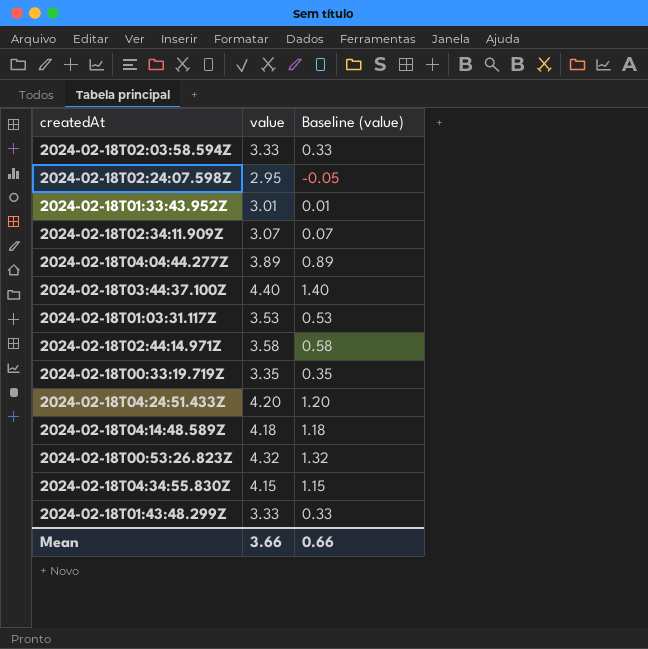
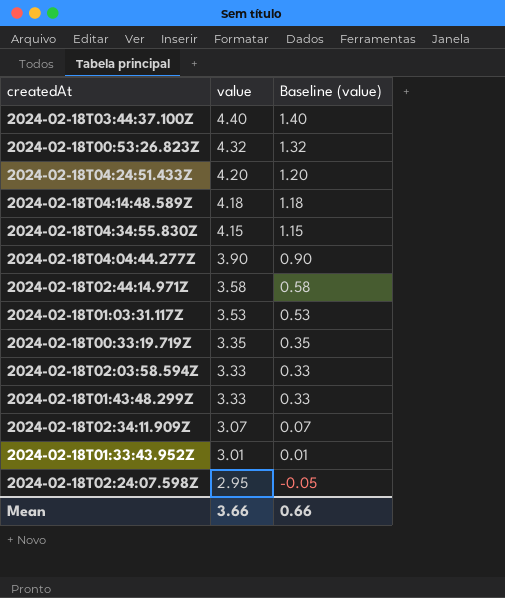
row order: none -> value descending
2024-02-18T04:04:44.277Z | value: 3.89 -> 3.90
2024-02-18T04:04:44.277Z | Baseline (value): 0.89 -> 0.90

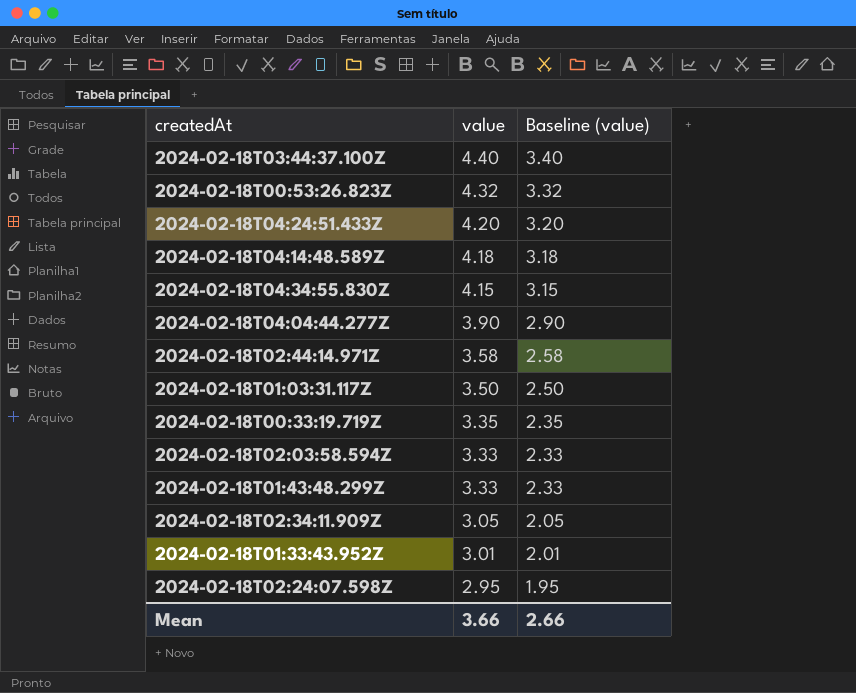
column Baseline (value) | formula: [value] - 3 -> [value] - 1
2024-02-18T01:03:31.117Z | value: 3.53 -> 3.50
2024-02-18T02:34:11.909Z | value: 3.07 -> 3.05
Mean | Baseline (value): 0.66 -> 2.66

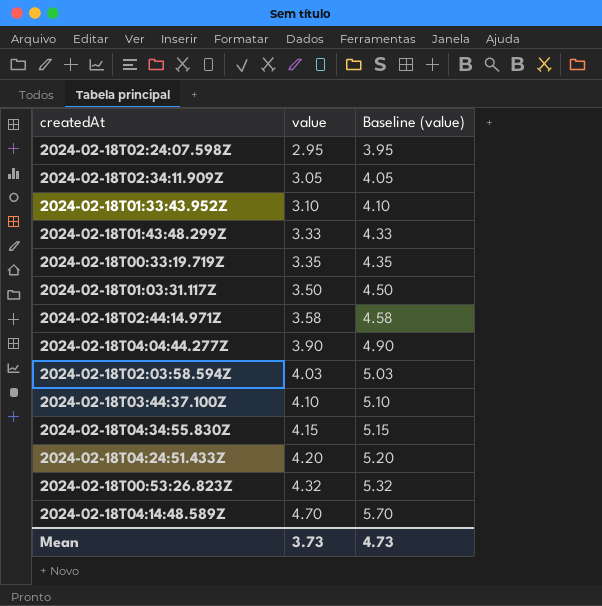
row order: value descending -> value ascending
column Baseline (value) | formula: [value] - 1 -> [value] + 1
2024-02-18T01:33:43.952Z | value: 3.01 -> 3.10
2024-02-18T02:03:58.594Z | value: 3.33 -> 4.03
2024-02-18T03:44:37.100Z | value: 4.40 -> 4.10
2024-02-18T04:14:48.589Z | value: 4.18 -> 4.70
Mean | value: 3.66 -> 3.73
Mean | Baseline (value): 2.66 -> 4.73

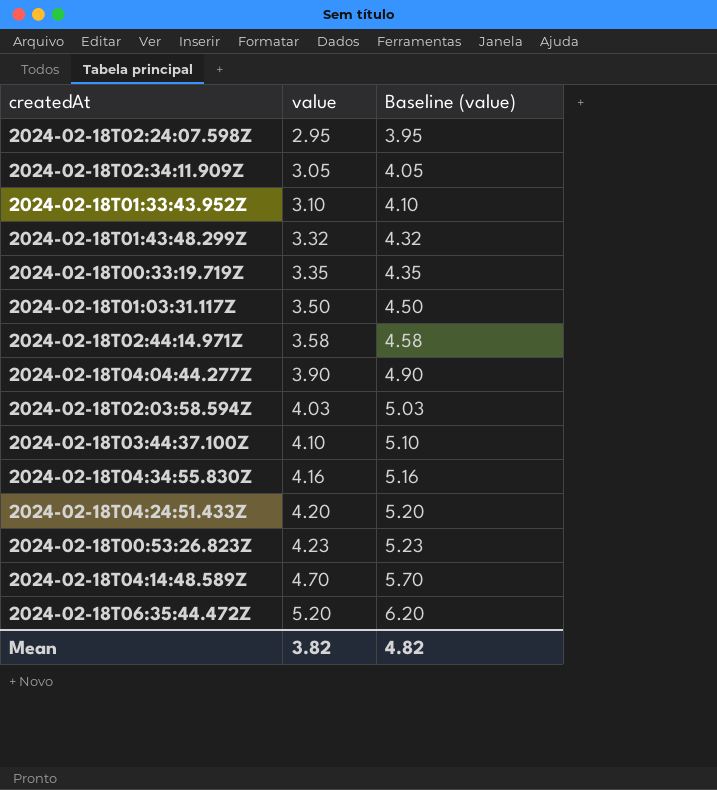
2024-02-18T01:43:48.299Z | value: 3.33 -> 3.32
2024-02-18T01:43:48.299Z | Baseline (value): 4.33 -> 4.32
2024-02-18T04:34:55.830Z | value: 4.15 -> 4.16
2024-02-18T04:34:55.830Z | Baseline (value): 5.15 -> 5.16
2024-02-18T00:53:26.823Z | value: 4.32 -> 4.23
2024-02-18T00:53:26.823Z | Baseline (value): 5.32 -> 5.23
row 2024-02-18T06:35:44.472Z: none -> 5.20 | 6.20
Mean | value: 3.73 -> 3.82
Mean | Baseline (value): 4.73 -> 4.82

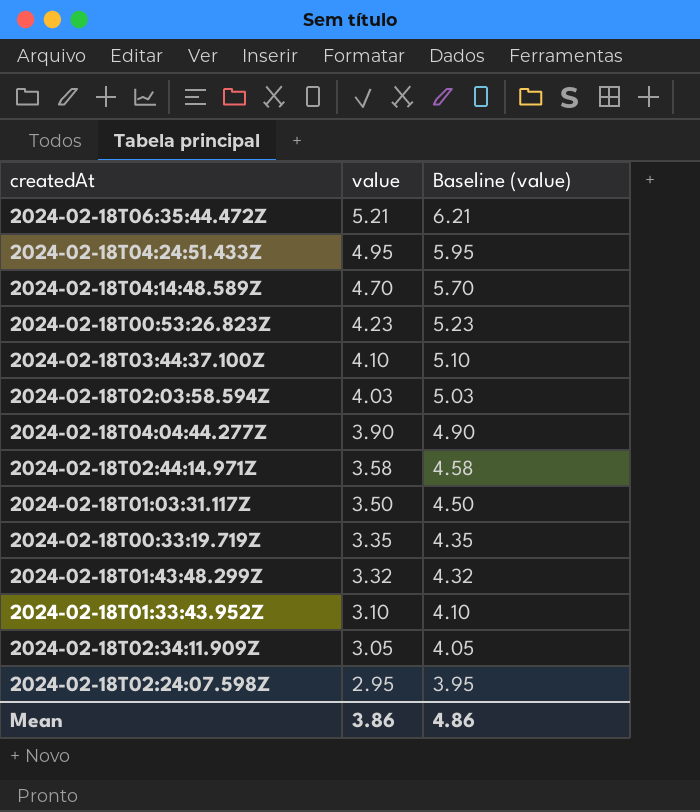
row order: value ascending -> value descending
row 2024-02-18T04:34:55.830Z: 4.16 | 5.16 -> none
2024-02-18T06:35:44.472Z | value: 5.20 -> 5.21
2024-02-18T06:35:44.472Z | Baseline (value): 6.20 -> 6.21
2024-02-18T04:24:51.433Z | value: 4.20 -> 4.95
2024-02-18T04:24:51.433Z | Baseline (value): 5.20 -> 5.95
Mean | value: 3.82 -> 3.86
Mean | Baseline (value): 4.82 -> 4.86

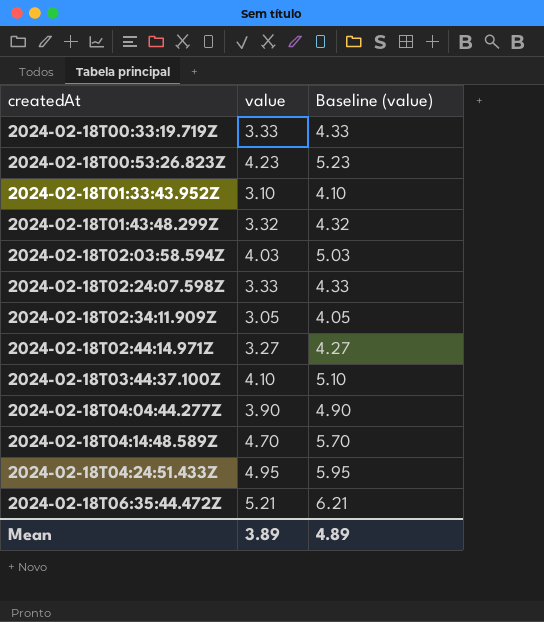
row order: value descending -> createdAt ascending
row 2024-02-18T01:03:31.117Z: 3.50 | 4.50 -> none
2024-02-18T00:33:19.719Z | value: 3.35 -> 3.33
2024-02-18T00:33:19.719Z | Baseline (value): 4.35 -> 4.33
2024-02-18T02:24:07.598Z | value: 2.95 -> 3.33
2024-02-18T02:24:07.598Z | Baseline (value): 3.95 -> 4.33
2024-02-18T02:44:14.971Z | value: 3.58 -> 3.27
2024-02-18T02:44:14.971Z | Baseline (value): 4.58 -> 4.27
Mean | value: 3.86 -> 3.89
Mean | Baseline (value): 4.86 -> 4.89

